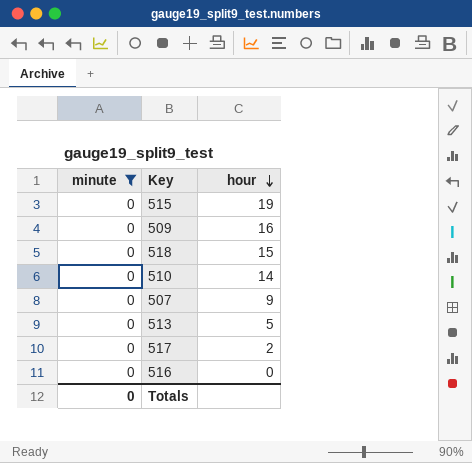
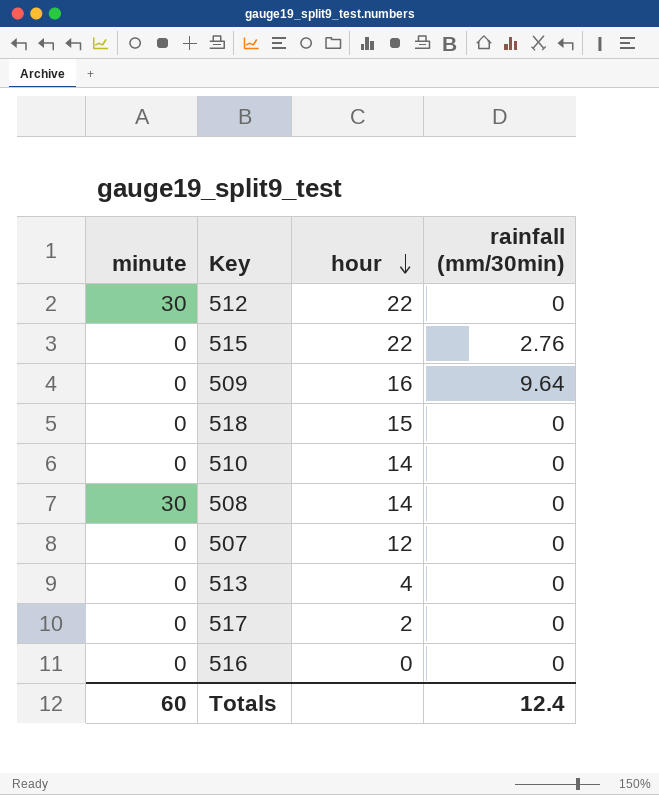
filter: minute = 0 -> none
column rainfall (mm/30min) | position: none -> 4
515 | hour: 19 -> 22
507 | hour: 9 -> 12
513 | hour: 5 -> 4
Totals | minute: 0 -> 60

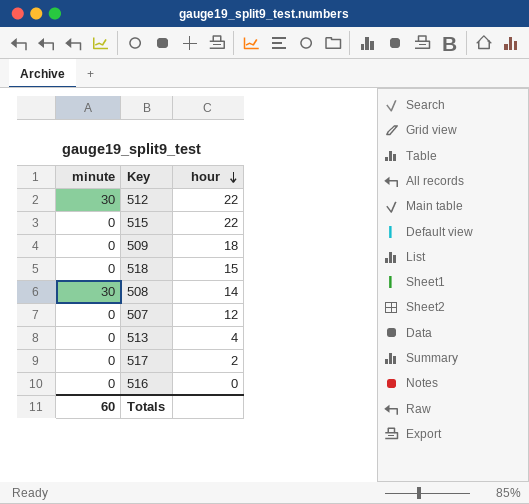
column rainfall (mm/30min) | position: 4 -> none
row 510: 0 | 14 | 0 -> none
509 | hour: 16 -> 18

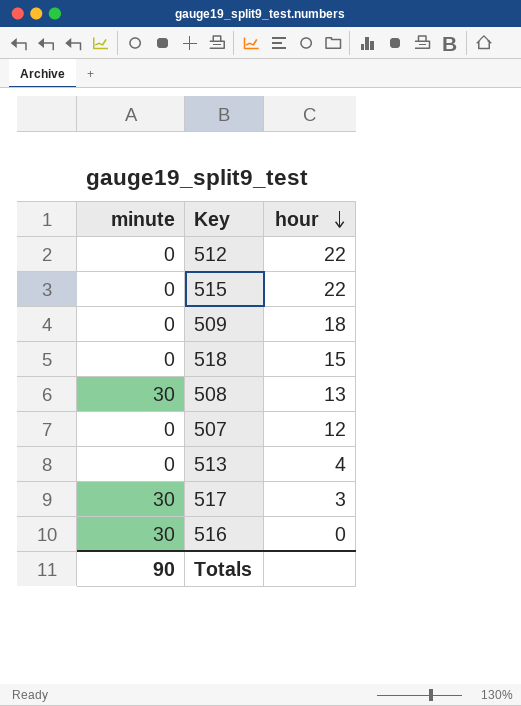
512 | minute: 30 -> 0
508 | hour: 14 -> 13
517 | minute: 0 -> 30
517 | hour: 2 -> 3
516 | minute: 0 -> 30
Totals | minute: 60 -> 90

